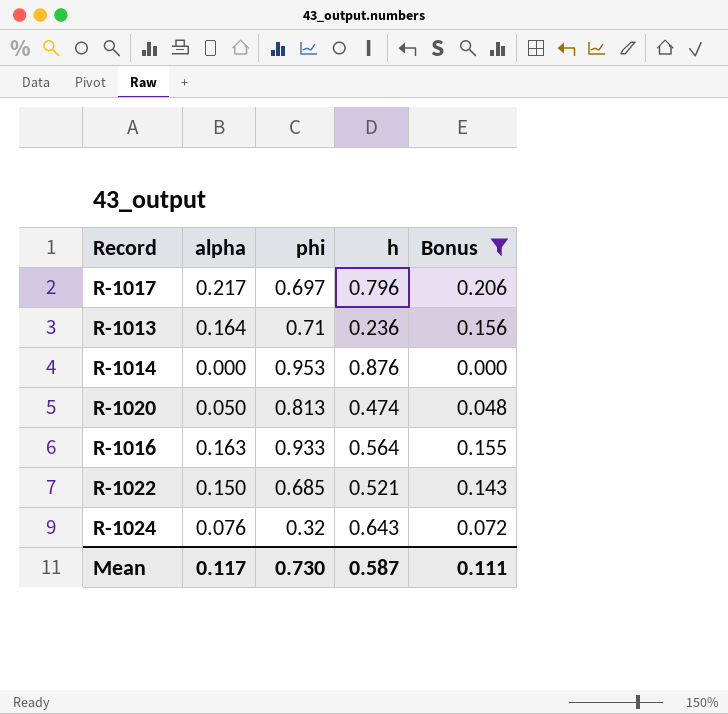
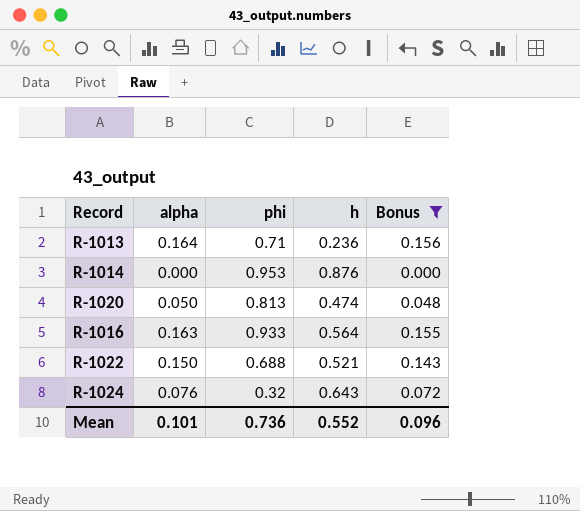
row R-1017: 0.217 | 0.697 | 0.796 | 0.206 -> none
R-1022 | phi: 0.685 -> 0.688
Mean | alpha: 0.117 -> 0.101
Mean | phi: 0.730 -> 0.736
Mean | h: 0.587 -> 0.552
Mean | Bonus: 0.111 -> 0.096

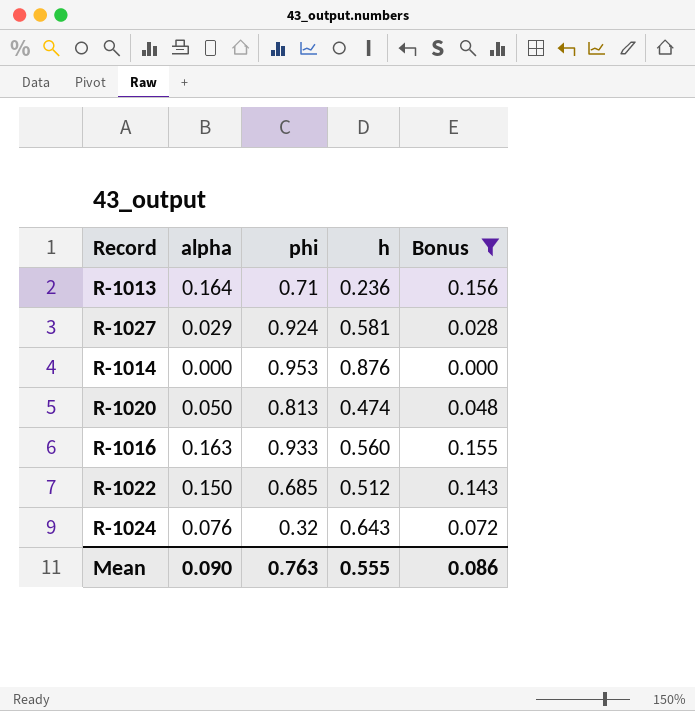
row R-1027: none -> 0.029 | 0.924 | 0.581 | 0.028
R-1016 | h: 0.564 -> 0.560
R-1022 | phi: 0.688 -> 0.685
R-1022 | h: 0.521 -> 0.512
Mean | alpha: 0.101 -> 0.090
Mean | phi: 0.736 -> 0.763
Mean | h: 0.552 -> 0.555
Mean | Bonus: 0.096 -> 0.086

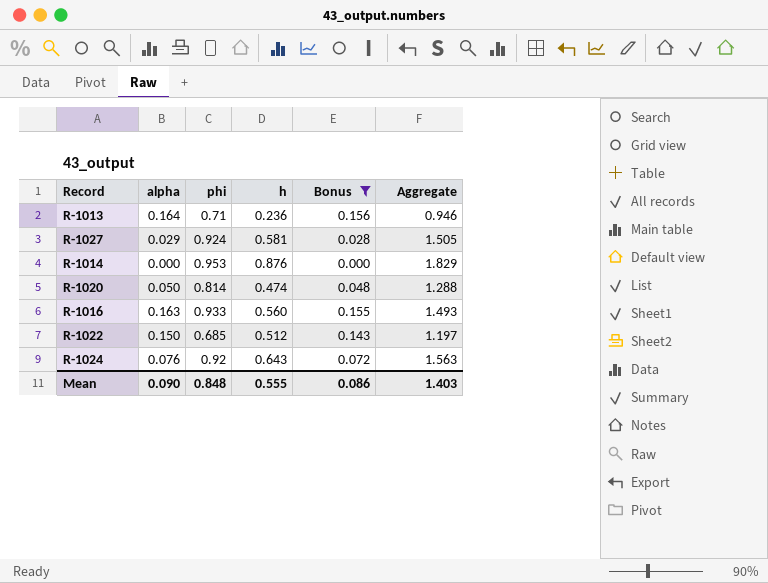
column Aggregate | formula: none -> [phi] + [h]
R-1020 | phi: 0.813 -> 0.814
R-1024 | phi: 0.32 -> 0.92
Mean | phi: 0.763 -> 0.848

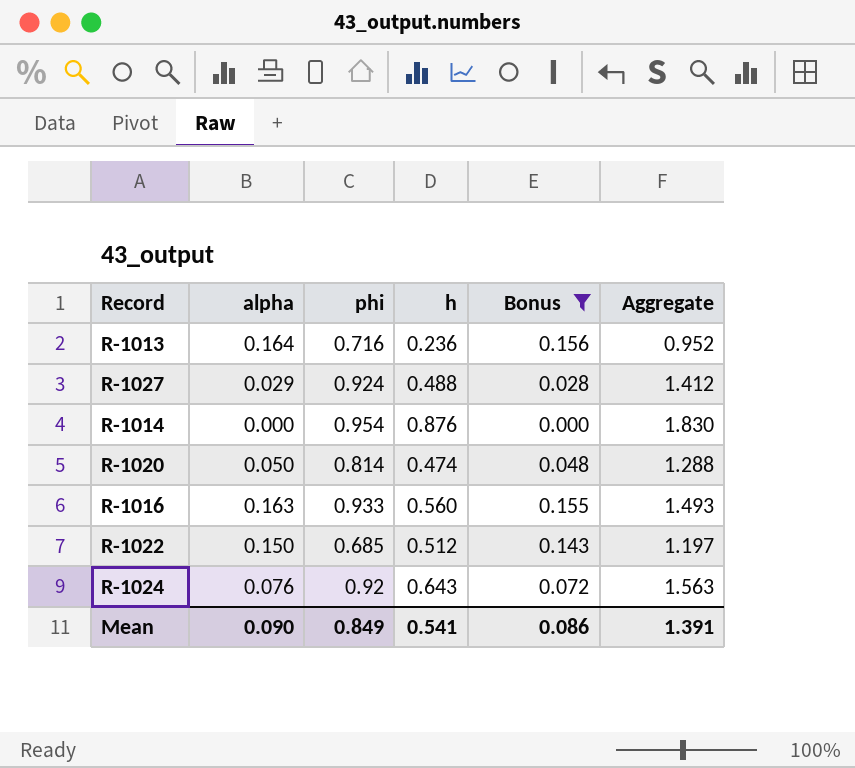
R-1013 | phi: 0.71 -> 0.716
R-1013 | Aggregate: 0.946 -> 0.952
R-1027 | h: 0.581 -> 0.488
R-1027 | Aggregate: 1.505 -> 1.412
R-1014 | phi: 0.953 -> 0.954
R-1014 | Aggregate: 1.829 -> 1.830
Mean | phi: 0.848 -> 0.849
Mean | h: 0.555 -> 0.541
Mean | Aggregate: 1.403 -> 1.391

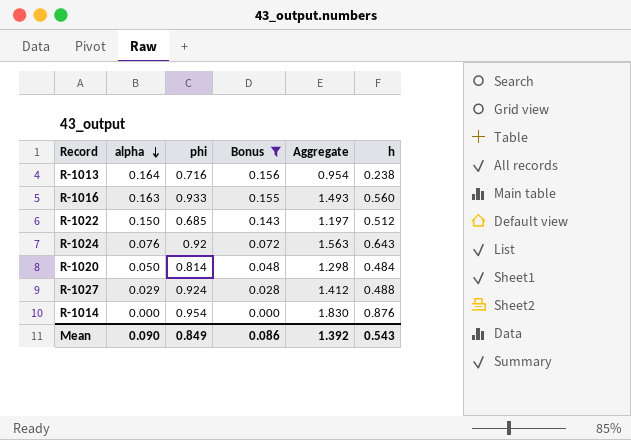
row order: none -> alpha descending
column h | position: 4 -> 6
R-1013 | Aggregate: 0.952 -> 0.954
R-1013 | h: 0.236 -> 0.238
R-1020 | Aggregate: 1.288 -> 1.298
R-1020 | h: 0.474 -> 0.484
Mean | Aggregate: 1.391 -> 1.392
Mean | h: 0.541 -> 0.543

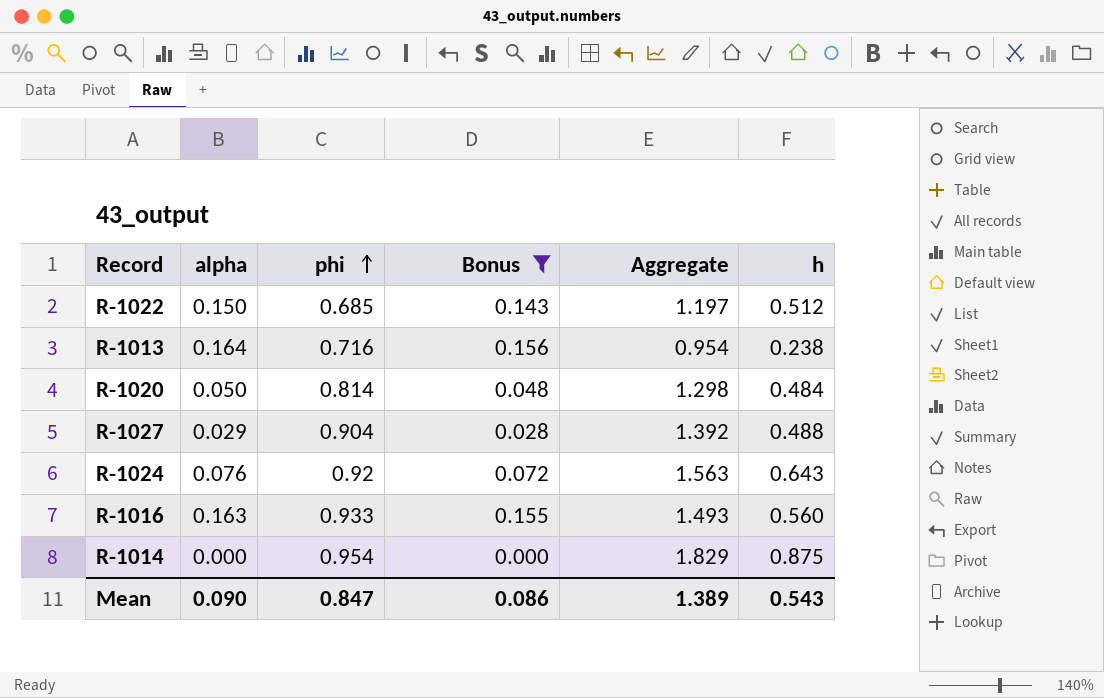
row order: alpha descending -> phi ascending
R-1027 | phi: 0.924 -> 0.904
R-1027 | Aggregate: 1.412 -> 1.392
R-1014 | Aggregate: 1.830 -> 1.829
R-1014 | h: 0.876 -> 0.875
Mean | phi: 0.849 -> 0.847
Mean | Aggregate: 1.392 -> 1.389

